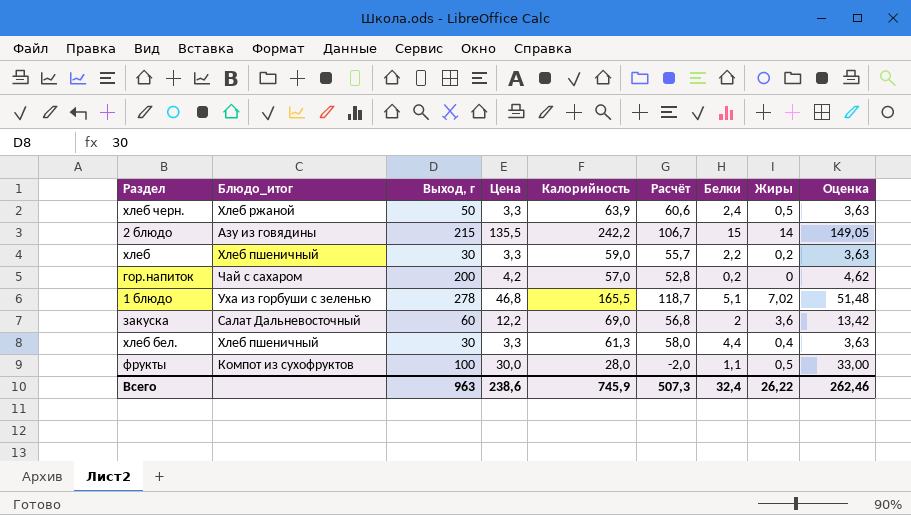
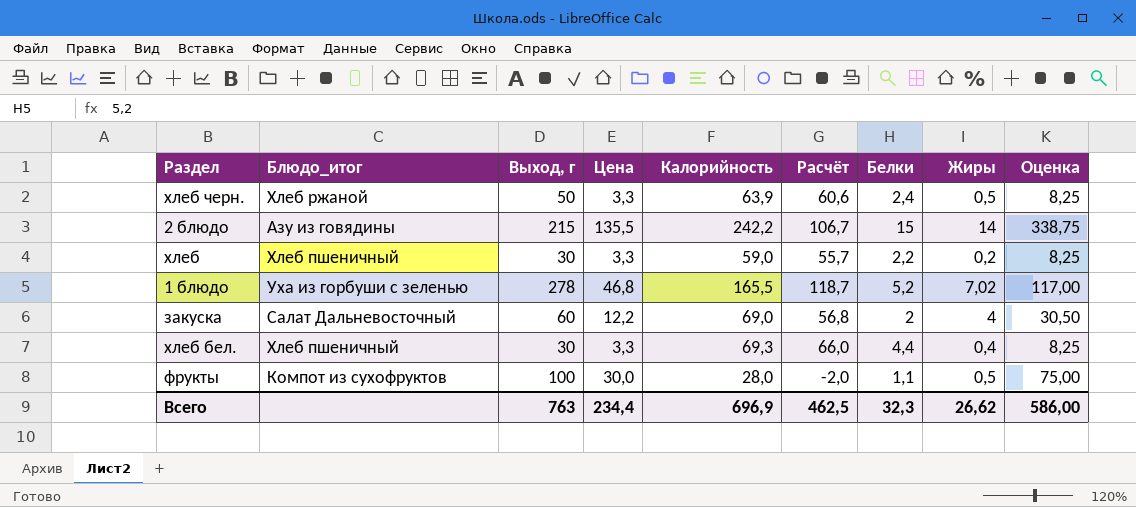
column Оценка | formula: [Цена] * 1,1 -> [Цена] * 2,5
row гор.напиток: Чай с сахаром | 200 | 4,2 | 57,0 | 52,8 | 0,2 | 0 | 4,62 -> none
1 блюдо | Белки: 5,1 -> 5,2
закуска | Жиры: 3,6 -> 4
хлеб бел. | Калорийность: 61,3 -> 69,3
хлеб бел. | Расчёт: 58,0 -> 66,0
Всего | Выход, г: 963 -> 763
Всего | Цена: 238,6 -> 234,4
Всего | Калорийность: 745,9 -> 696,9
Всего | Расчёт: 507,3 -> 462,5
Всего | Белки: 32,4 -> 32,3
Всего | Жиры: 26,22 -> 26,62
Всего | Оценка: 262,46 -> 586,00

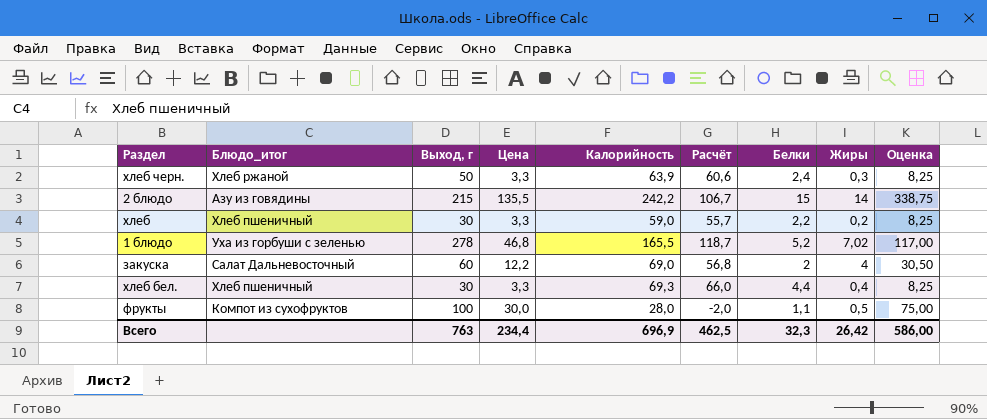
хлеб черн. | Жиры: 0,5 -> 0,3
Всего | Жиры: 26,62 -> 26,42

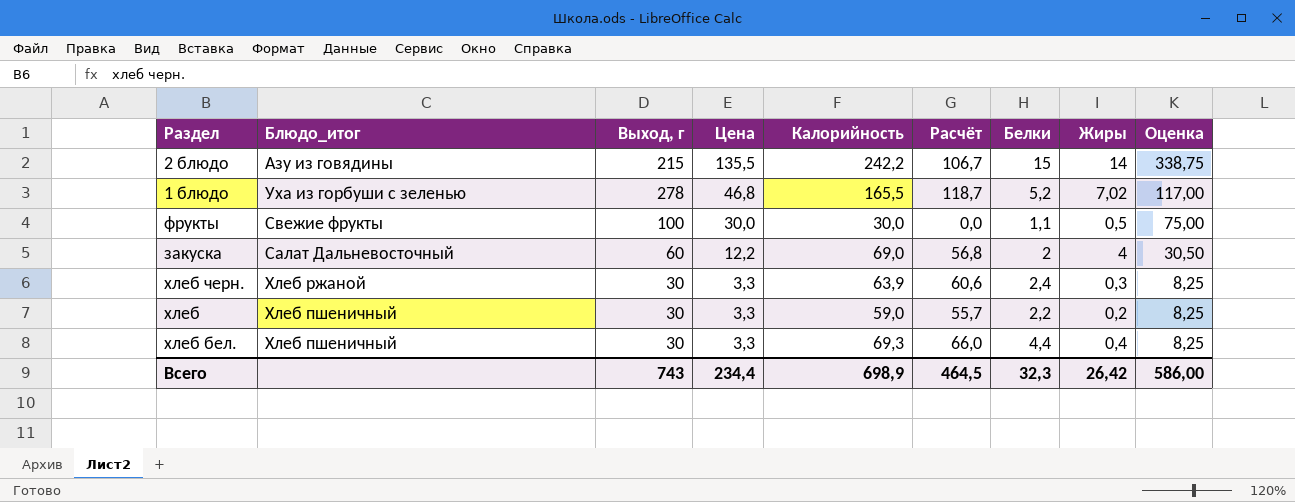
row order: none -> Цена descending
фрукты | Блюдо_итог: Компот из сухофруктов -> Свежие фрукты
фрукты | Калорийность: 28,0 -> 30,0
фрукты | Расчёт: -2,0 -> 0,0
хлеб черн. | Выход, г: 50 -> 30
Всего | Выход, г: 763 -> 743
Всего | Калорийность: 696,9 -> 698,9
Всего | Расчёт: 462,5 -> 464,5

